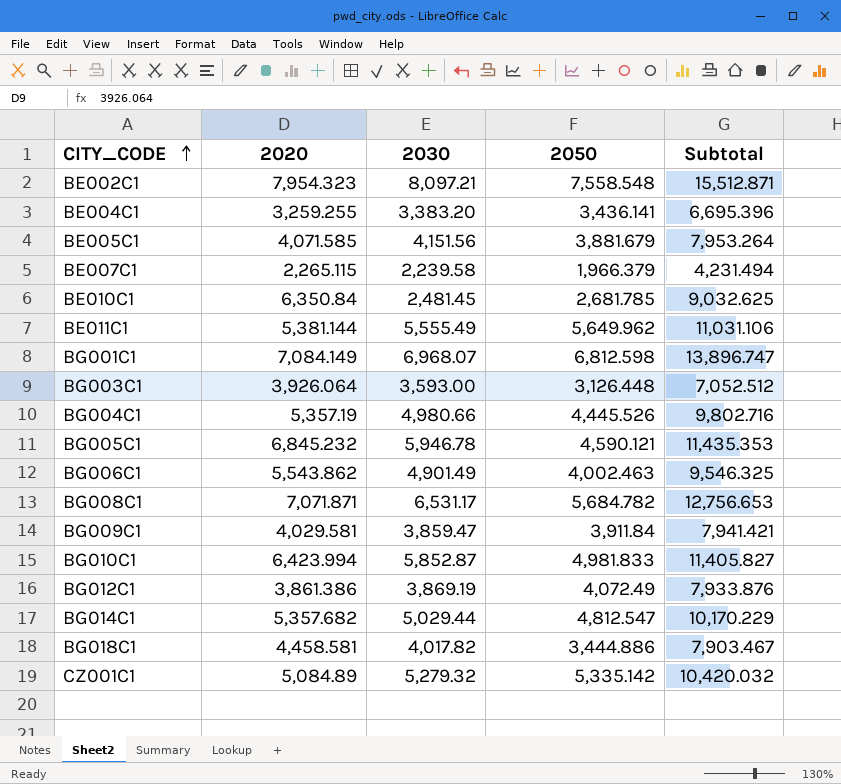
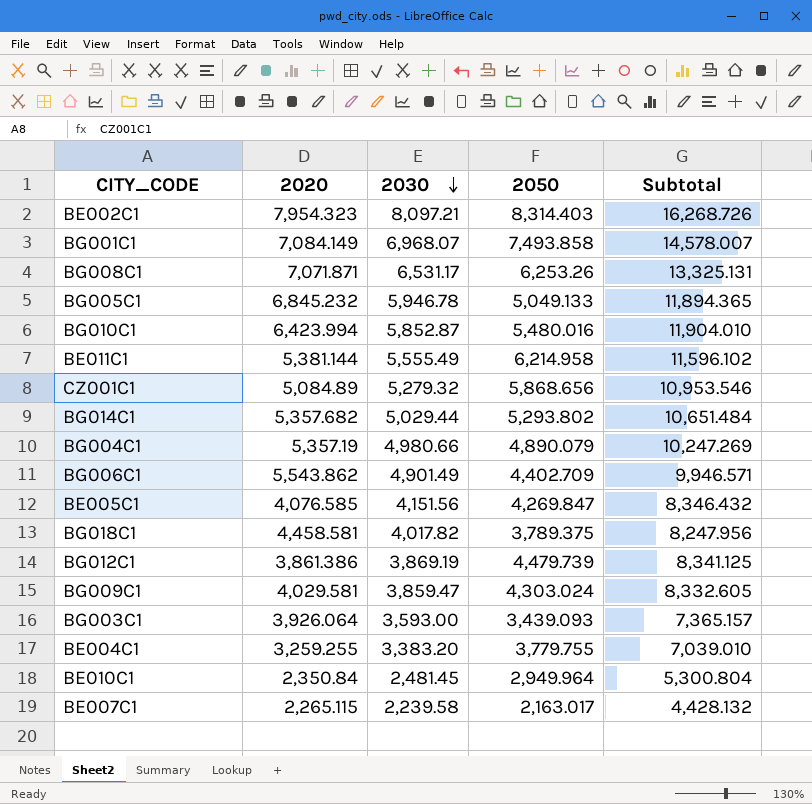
row order: CITY_CODE ascending -> 2030 descending
BE002C1 | 2050: 7,558.548 -> 8,314.403
BE002C1 | Subtotal: 15,512.871 -> 16,268.726
BG001C1 | 2050: 6,812.598 -> 7,493.858
BG001C1 | Subtotal: 13,896.747 -> 14,578.007
BG008C1 | 2050: 5,684.782 -> 6,253.26
BG008C1 | Subtotal: 12,756.653 -> 13,325.131
BG005C1 | 2050: 4,590.121 -> 5,049.133
BG005C1 | Subtotal: 11,435.353 -> 11,894.365
BG010C1 | 2050: 4,981.833 -> 5,480.016
BG010C1 | Subtotal: 11,405.827 -> 11,904.010
BE011C1 | 2050: 5,649.962 -> 6,214.958
BE011C1 | Subtotal: 11,031.106 -> 11,596.102
CZ001C1 | 2050: 5,335.142 -> 5,868.656
CZ001C1 | Subtotal: 10,420.032 -> 10,953.546
BG014C1 | 2050: 4,812.547 -> 5,293.802
BG014C1 | Subtotal: 10,170.229 -> 10,651.484
BG004C1 | 2050: 4,445.526 -> 4,890.079
BG004C1 | Subtotal: 9,802.716 -> 10,247.269
BG006C1 | 2050: 4,002.463 -> 4,402.709
BG006C1 | Subtotal: 9,546.325 -> 9,946.571
BE005C1 | 2020: 4,071.585 -> 4,076.585
BE005C1 | 2050: 3,881.679 -> 4,269.847
BE005C1 | Subtotal: 7,953.264 -> 8,346.432
BG018C1 | 2050: 3,444.886 -> 3,789.375
BG018C1 | Subtotal: 7,903.467 -> 8,247.956
BG012C1 | 2050: 4,072.49 -> 4,479.739
BG012C1 | Subtotal: 7,933.876 -> 8,341.125
BG009C1 | 2050: 3,911.84 -> 4,303.024
BG009C1 | Subtotal: 7,941.421 -> 8,332.605
BG003C1 | 2050: 3,126.448 -> 3,439.093
BG003C1 | Subtotal: 7,052.512 -> 7,365.157
BE004C1 | 2050: 3,436.141 -> 3,779.755
BE004C1 | Subtotal: 6,695.396 -> 7,039.010
BE010C1 | 2020: 6,350.84 -> 2,350.84
BE010C1 | 2050: 2,681.785 -> 2,949.964
BE010C1 | Subtotal: 9,032.625 -> 5,300.804
BE007C1 | 2050: 1,966.379 -> 2,163.017
BE007C1 | Subtotal: 4,231.494 -> 4,428.132

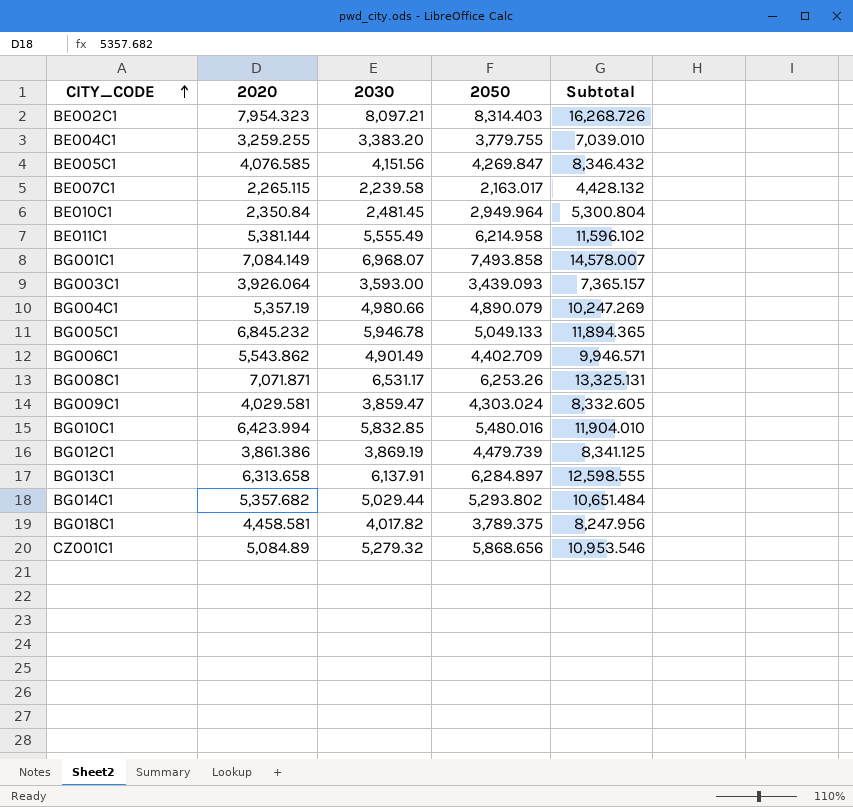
row order: 2030 descending -> CITY_CODE ascending
BG010C1 | 2030: 5,852.87 -> 5,832.85
row BG013C1: none -> 6,313.658 | 6,137.91 | 6,284.897 | 12,598.555

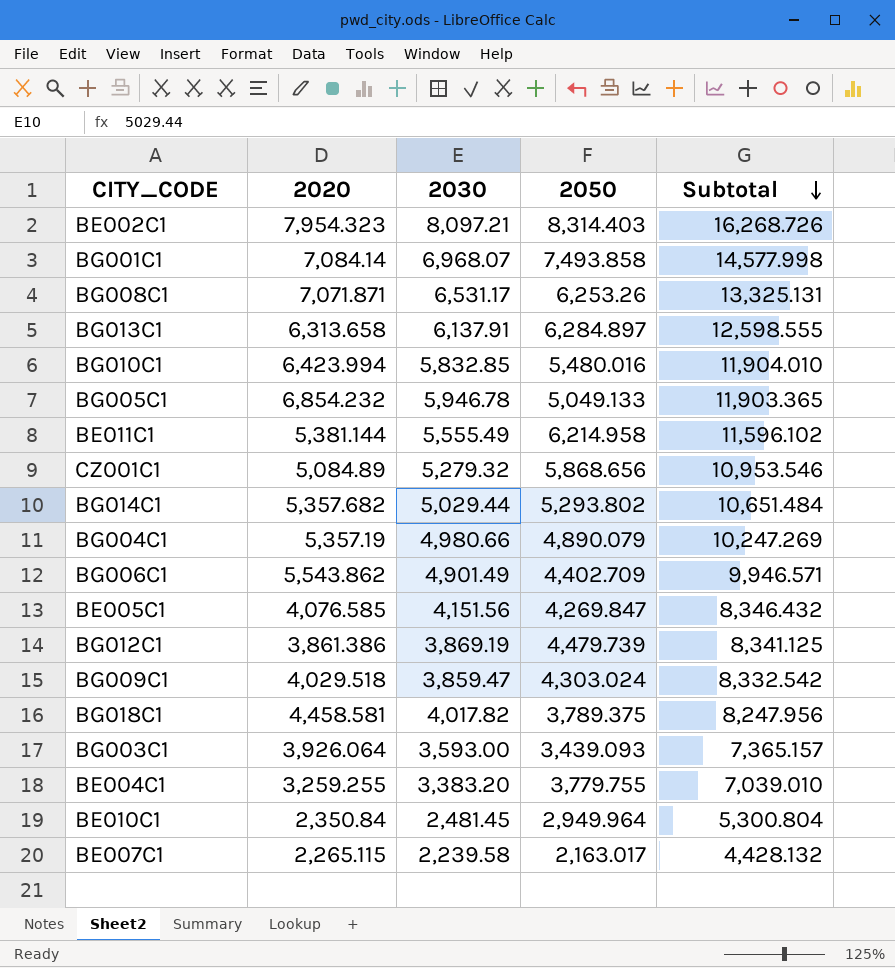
row order: CITY_CODE ascending -> Subtotal descending
BG001C1 | 2020: 7,084.149 -> 7,084.14
BG001C1 | Subtotal: 14,578.007 -> 14,577.998
BG005C1 | 2020: 6,845.232 -> 6,854.232
BG005C1 | Subtotal: 11,894.365 -> 11,903.365
BG009C1 | 2020: 4,029.581 -> 4,029.518
BG009C1 | Subtotal: 8,332.605 -> 8,332.542

